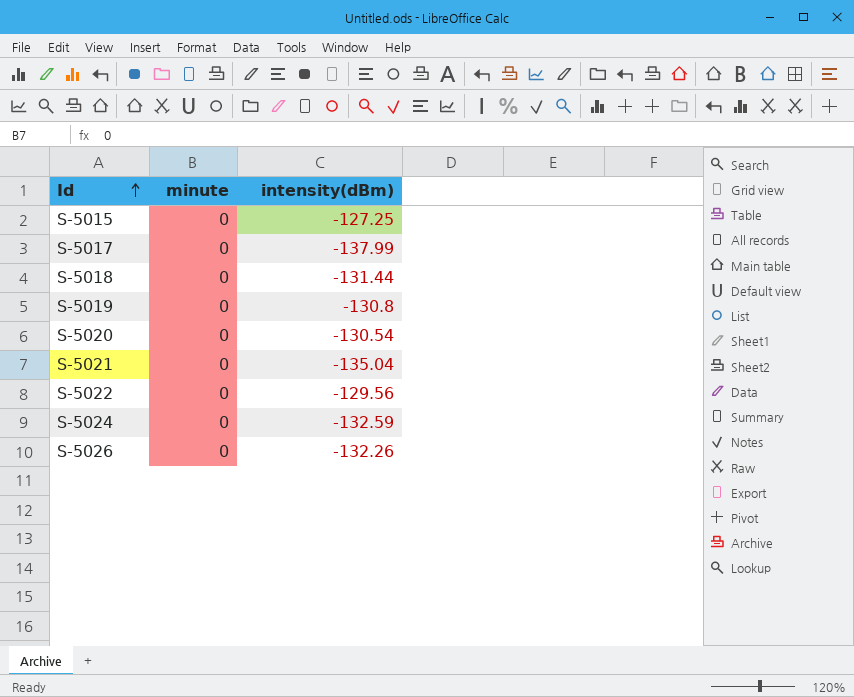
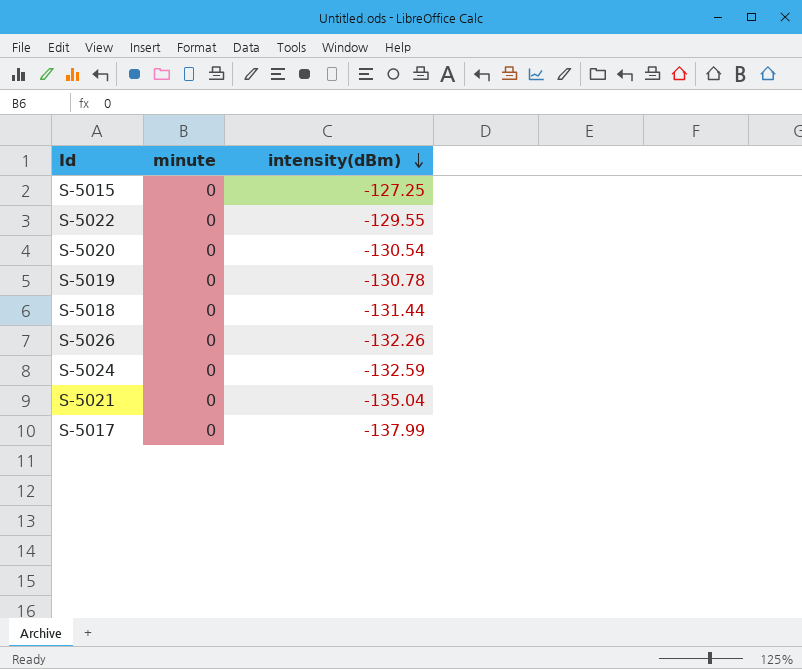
row order: Id ascending -> intensity(dBm) descending
S-5022 | intensity(dBm): -129.56 -> -129.55
S-5019 | intensity(dBm): -130.8 -> -130.78

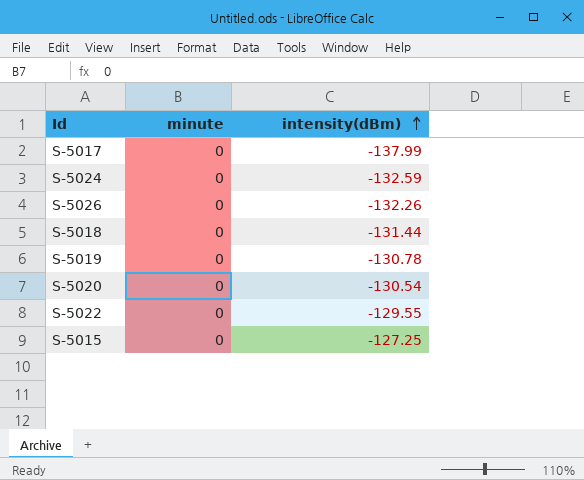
row order: intensity(dBm) descending -> intensity(dBm) ascending
row S-5021: 0 | -135.04 -> none

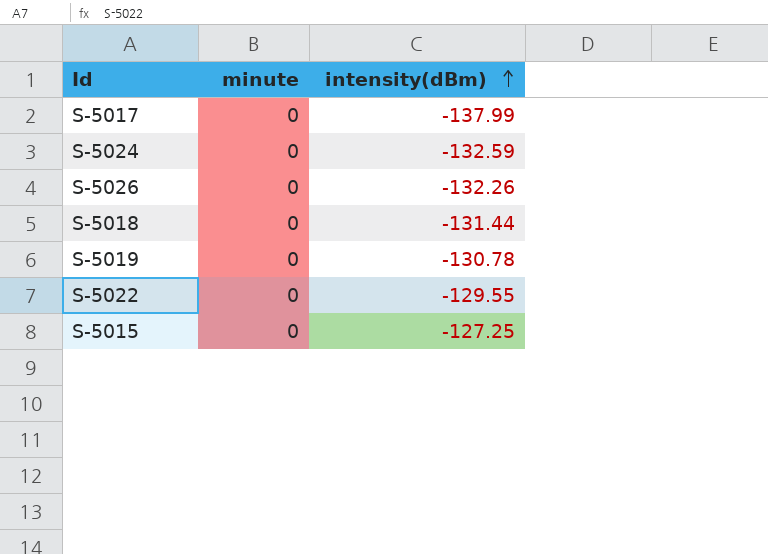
row S-5020: 0 | -130.54 -> none

